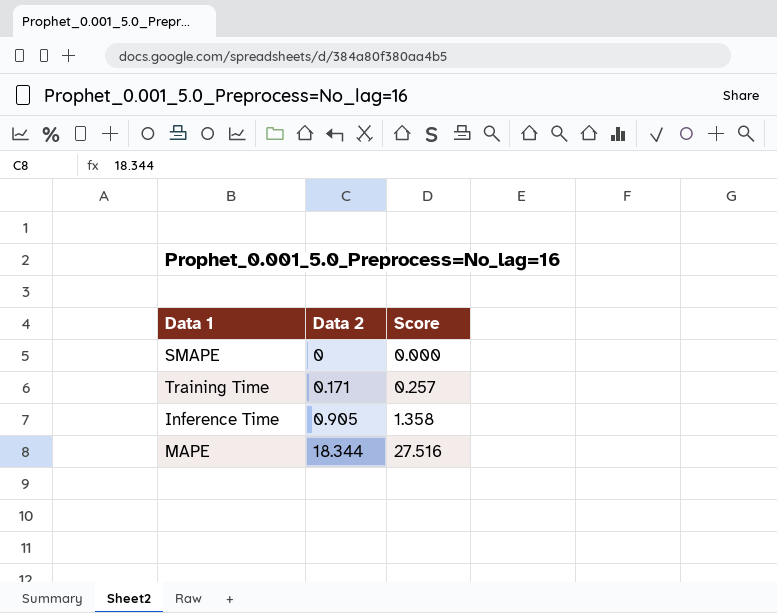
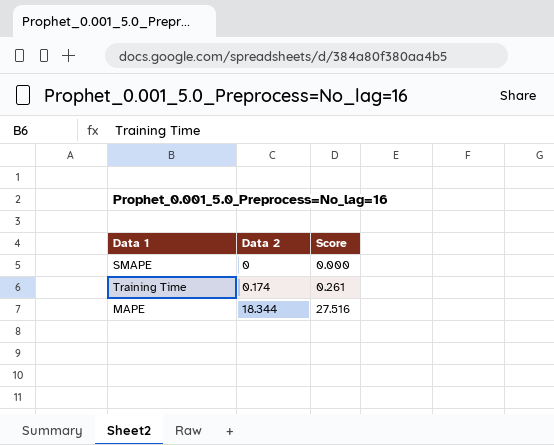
row Inference Time: 0.905 | 1.358 -> none
Training Time | Data 2: 0.171 -> 0.174
Training Time | Score: 0.257 -> 0.261

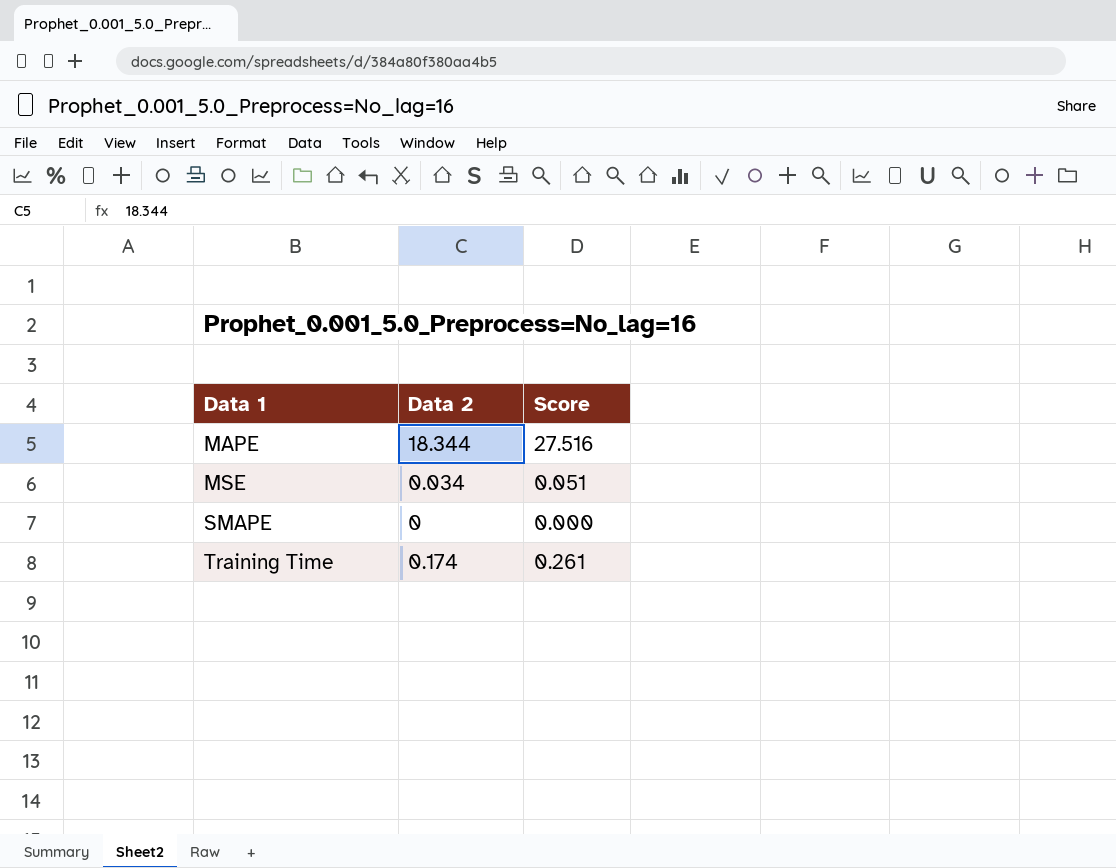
row order: Data 2 ascending -> Data 1 ascending
row MSE: none -> 0.034 | 0.051

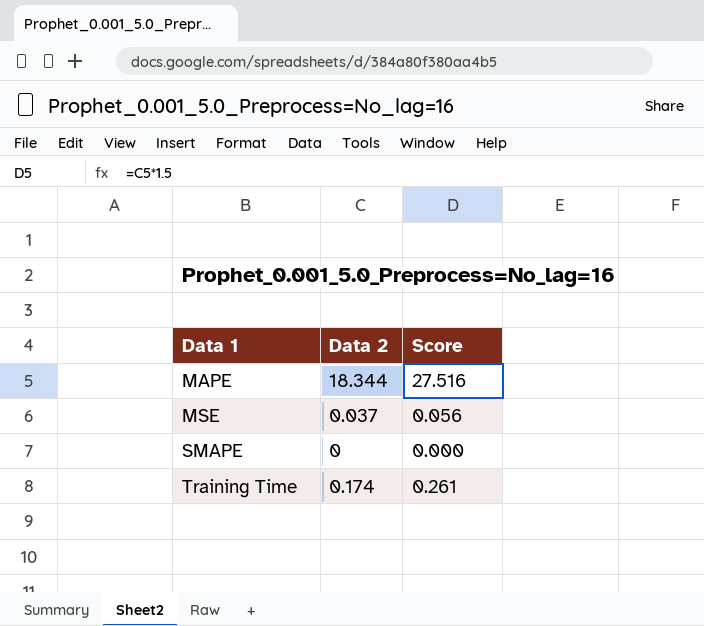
MSE | Data 2: 0.034 -> 0.037
MSE | Score: 0.051 -> 0.056

